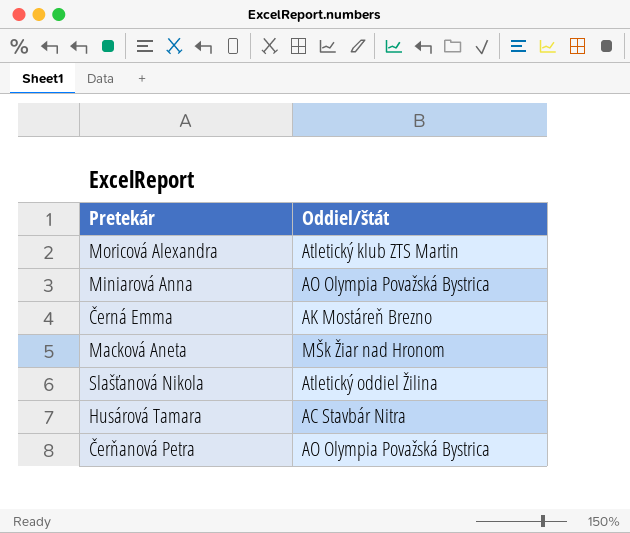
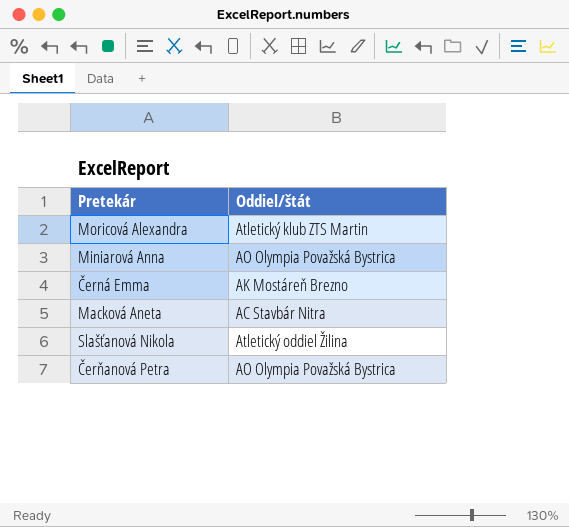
row Husárová Tamara: AC Stavbár Nitra -> none
Macková Aneta | Oddiel/štát: MŠk Žiar nad Hronom -> AC Stavbár Nitra

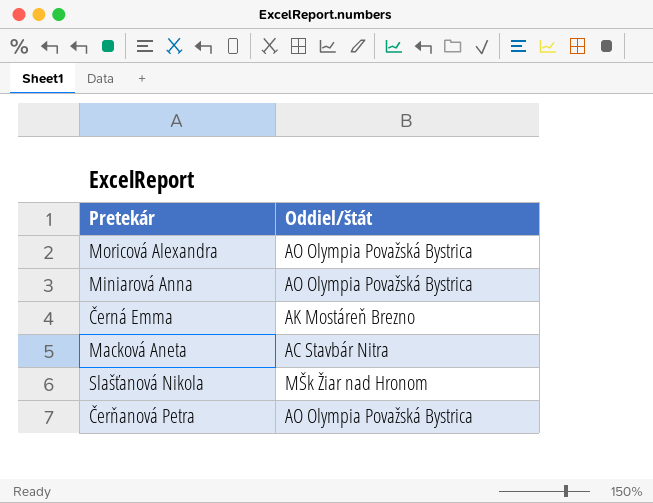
Moricová Alexandra | Oddiel/štát: Atletický klub ZTS Martin -> AO Olympia Považská Bystrica
Slašťanová Nikola | Oddiel/štát: Atletický oddiel Žilina -> MŠk Žiar nad Hronom

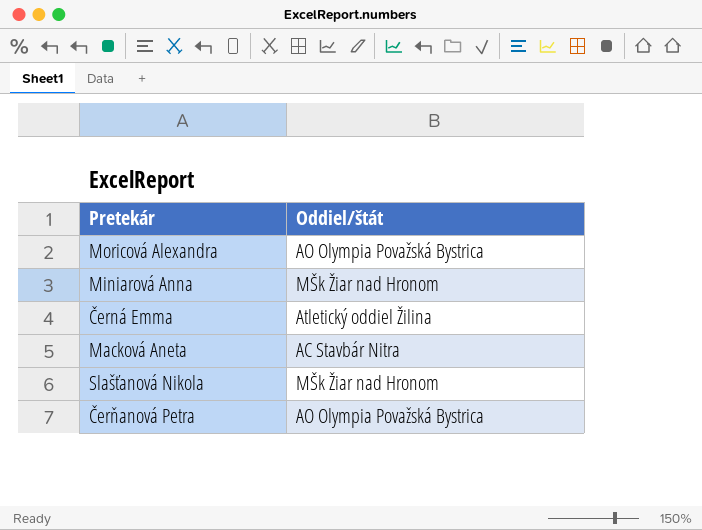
Miniarová Anna | Oddiel/štát: AO Olympia Považská Bystrica -> MŠk Žiar nad Hronom
Černá Emma | Oddiel/štát: AK Mostáreň Brezno -> Atletický oddiel Žilina

